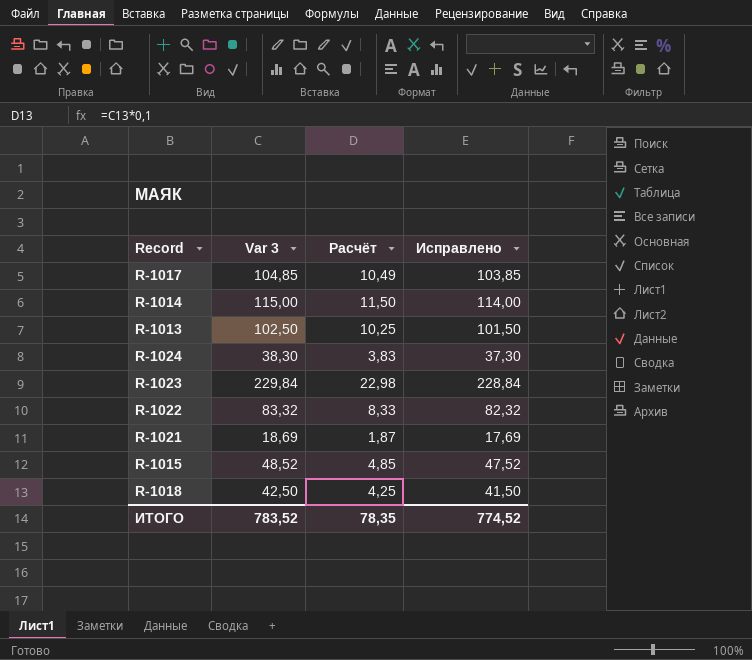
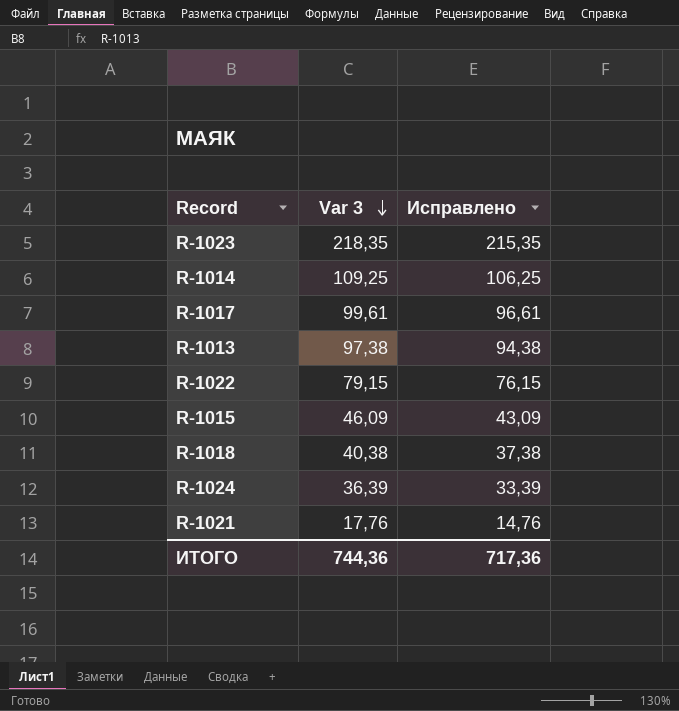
row order: none -> Var 3 descending
column Расчёт | formula: [Var 3] * 0,1 -> none
column Исправлено | formula: [Var 3] - 1 -> [Var 3] - 3
R-1023 | Var 3: 229,84 -> 218,35
R-1014 | Var 3: 115,00 -> 109,25
R-1017 | Var 3: 104,85 -> 99,61
R-1013 | Var 3: 102,50 -> 97,38
R-1022 | Var 3: 83,32 -> 79,15
R-1015 | Var 3: 48,52 -> 46,09
R-1018 | Var 3: 42,50 -> 40,38
R-1024 | Var 3: 38,30 -> 36,39
R-1021 | Var 3: 18,69 -> 17,76
ИТОГО | Var 3: 783,52 -> 744,36
ИТОГО | Исправлено: 774,52 -> 717,36

